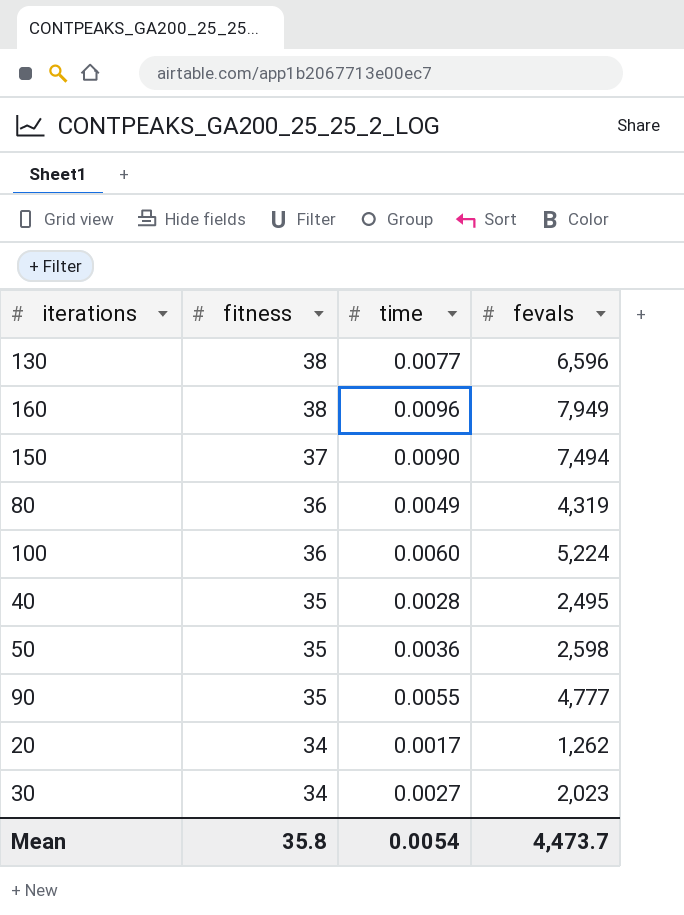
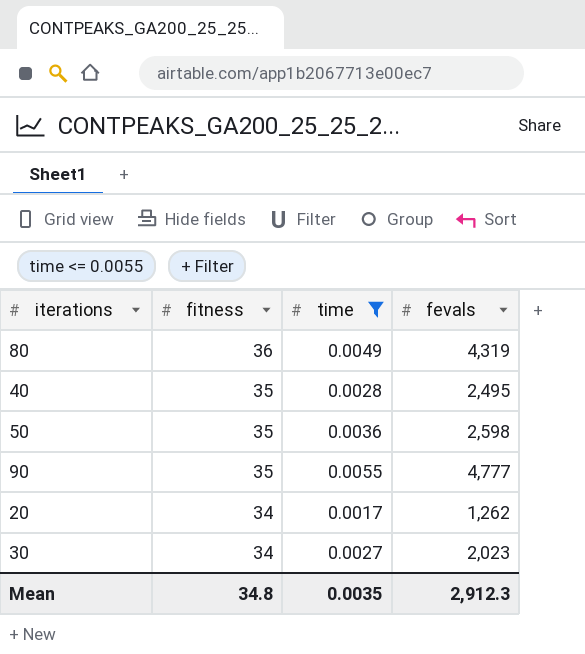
filter: none -> time <= 0.0055
Mean | fitness: 35.8 -> 34.8
Mean | time: 0.0054 -> 0.0035
Mean | fevals: 4,473.7 -> 2,912.3

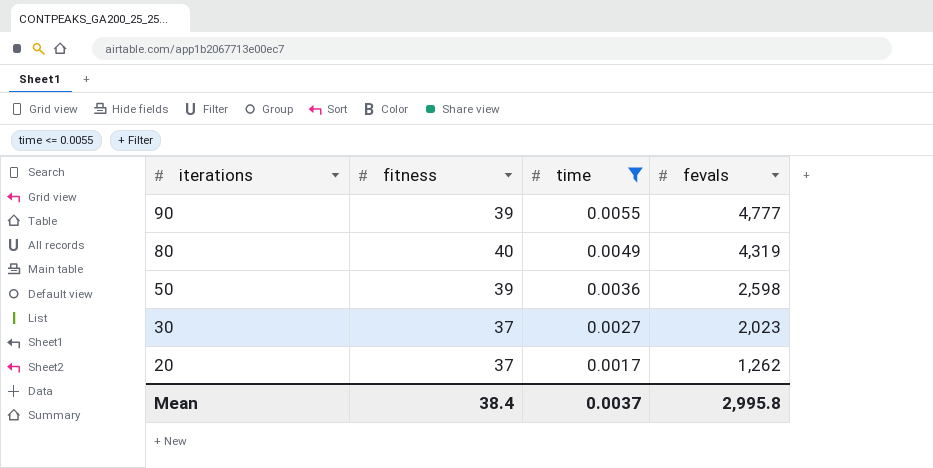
row order: fitness descending -> iterations descending
row 40: 35 | 0.0028 | 2,495 -> none
90 | fitness: 35 -> 39
80 | fitness: 36 -> 40
50 | fitness: 35 -> 39
30 | fitness: 34 -> 37
20 | fitness: 34 -> 37
Mean | fitness: 34.8 -> 38.4
Mean | time: 0.0035 -> 0.0037
Mean | fevals: 2,912.3 -> 2,995.8

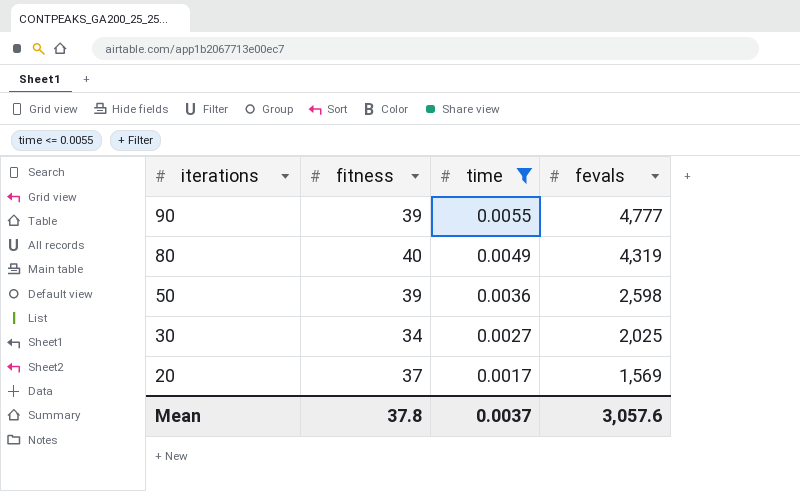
30 | fitness: 37 -> 34
30 | fevals: 2,023 -> 2,025
20 | fevals: 1,262 -> 1,569
Mean | fitness: 38.4 -> 37.8
Mean | fevals: 2,995.8 -> 3,057.6

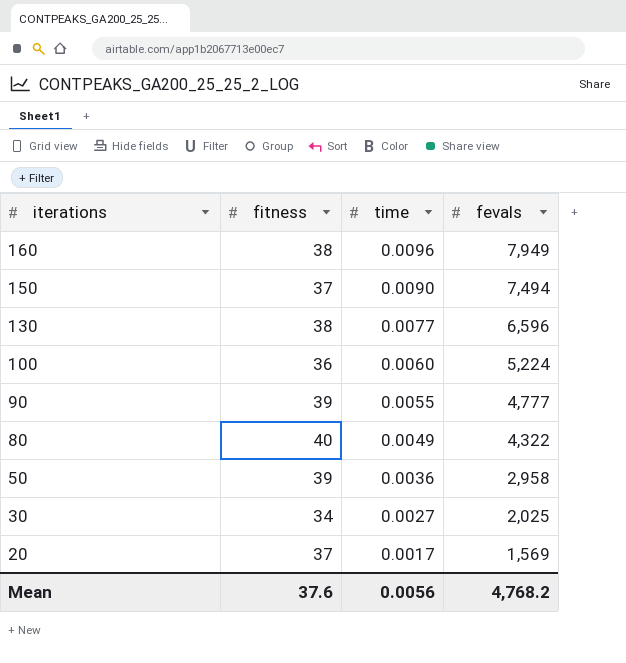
filter: time <= 0.0055 -> none
80 | fevals: 4,319 -> 4,322
50 | fevals: 2,598 -> 2,958
Mean | fitness: 37.8 -> 37.6
Mean | time: 0.0037 -> 0.0056
Mean | fevals: 3,057.6 -> 4,768.2

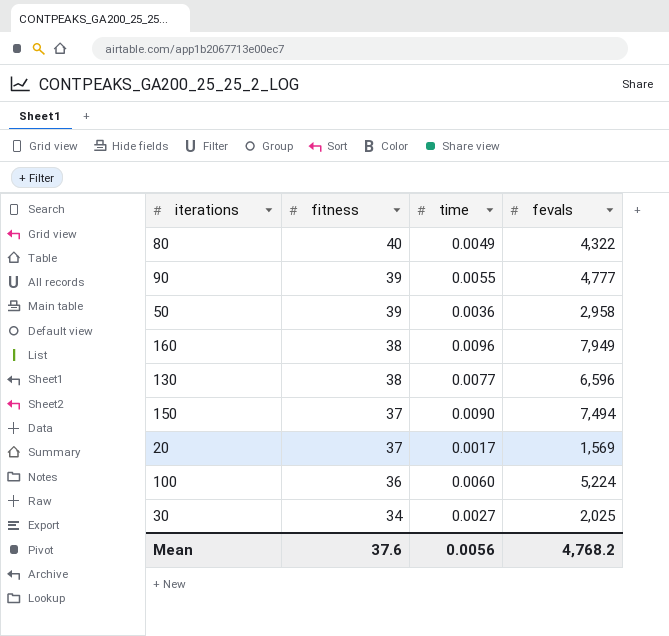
row order: iterations descending -> fitness descending

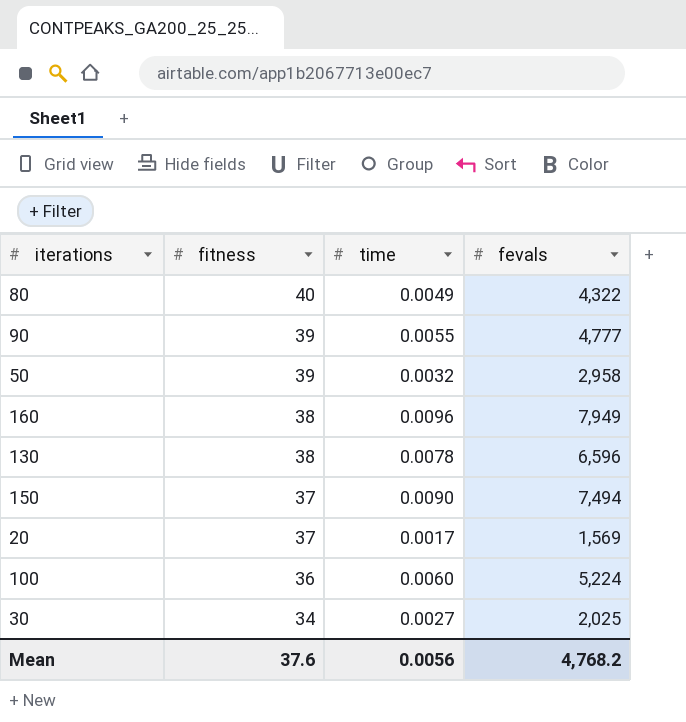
50 | time: 0.0036 -> 0.0032
130 | time: 0.0077 -> 0.0078

